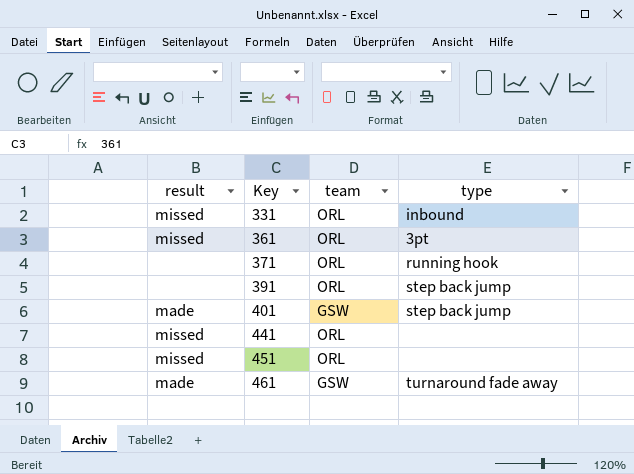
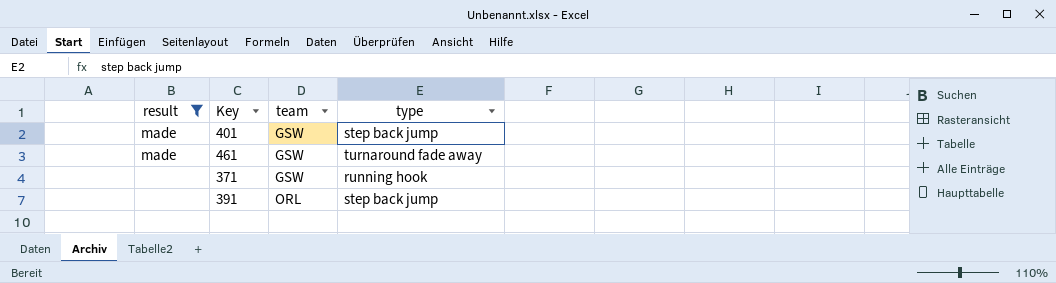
filter: none -> result != missed
row order: Key ascending -> team ascending
371 | team: ORL -> GSW

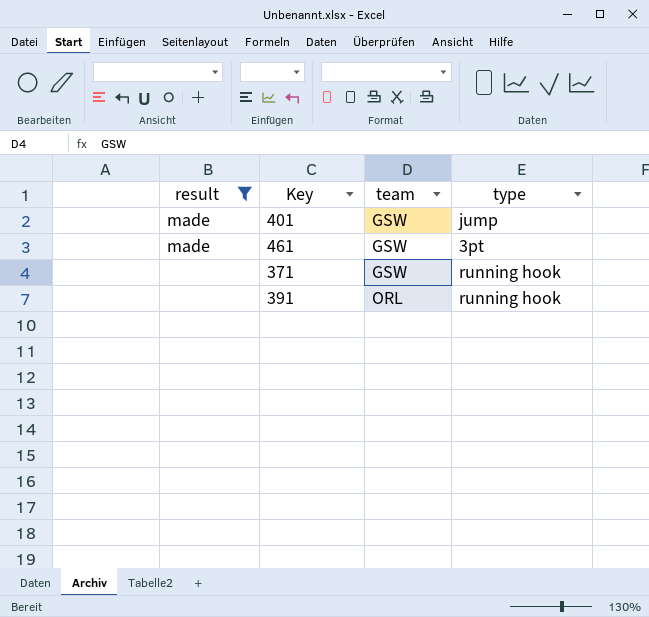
401 | type: step back jump -> jump
461 | type: turnaround fade away -> 3pt
391 | type: step back jump -> running hook

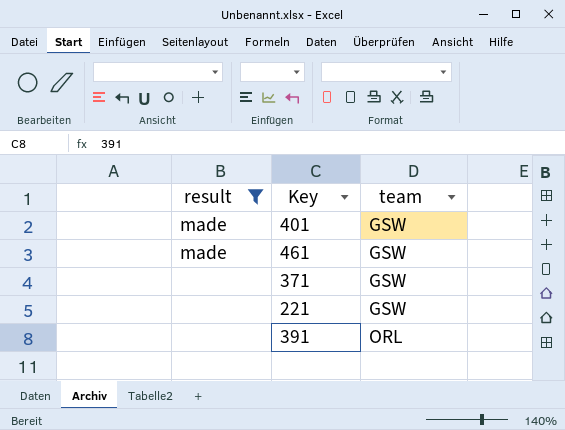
column type | position: 4 -> none
row 221: none -> none | GSW

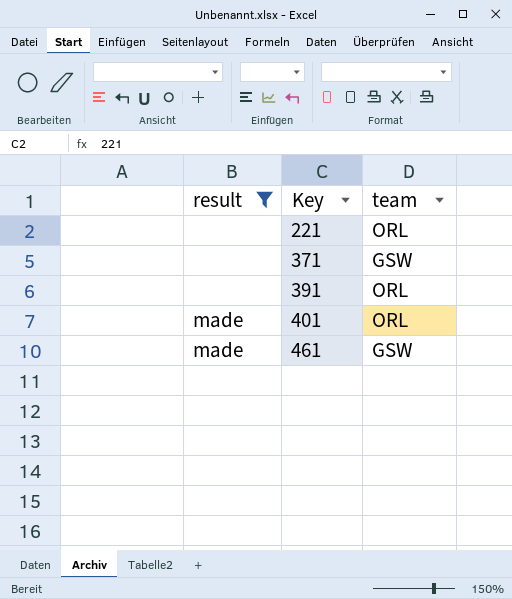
row order: team ascending -> Key ascending
221 | team: GSW -> ORL
401 | team: GSW -> ORL

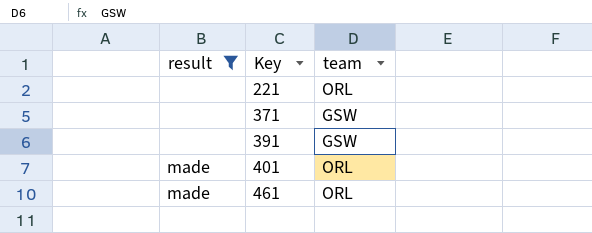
391 | team: ORL -> GSW
461 | team: GSW -> ORL

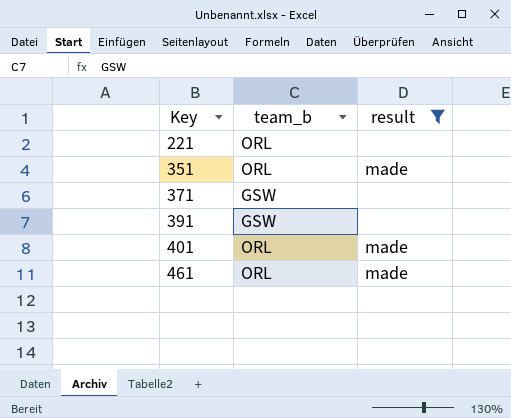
column name: team -> team_b
column result | position: 1 -> 3
row 351: none -> ORL | made

